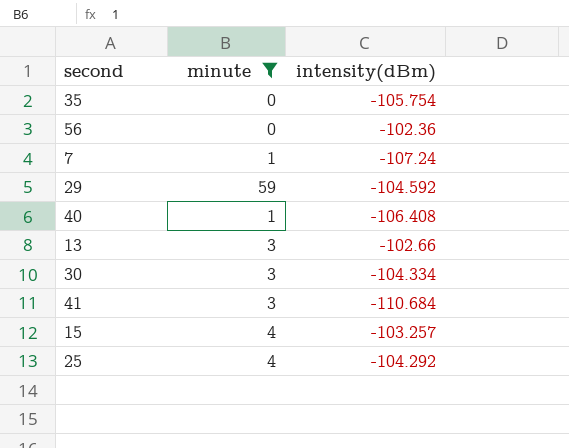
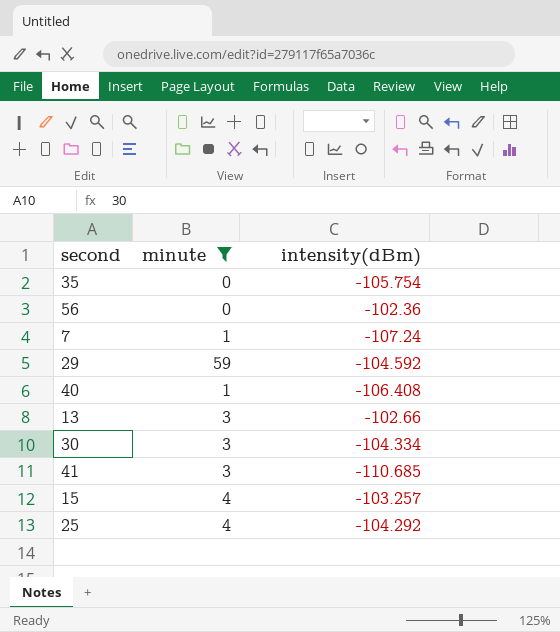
41 | intensity(dBm): -110.684 -> -110.685

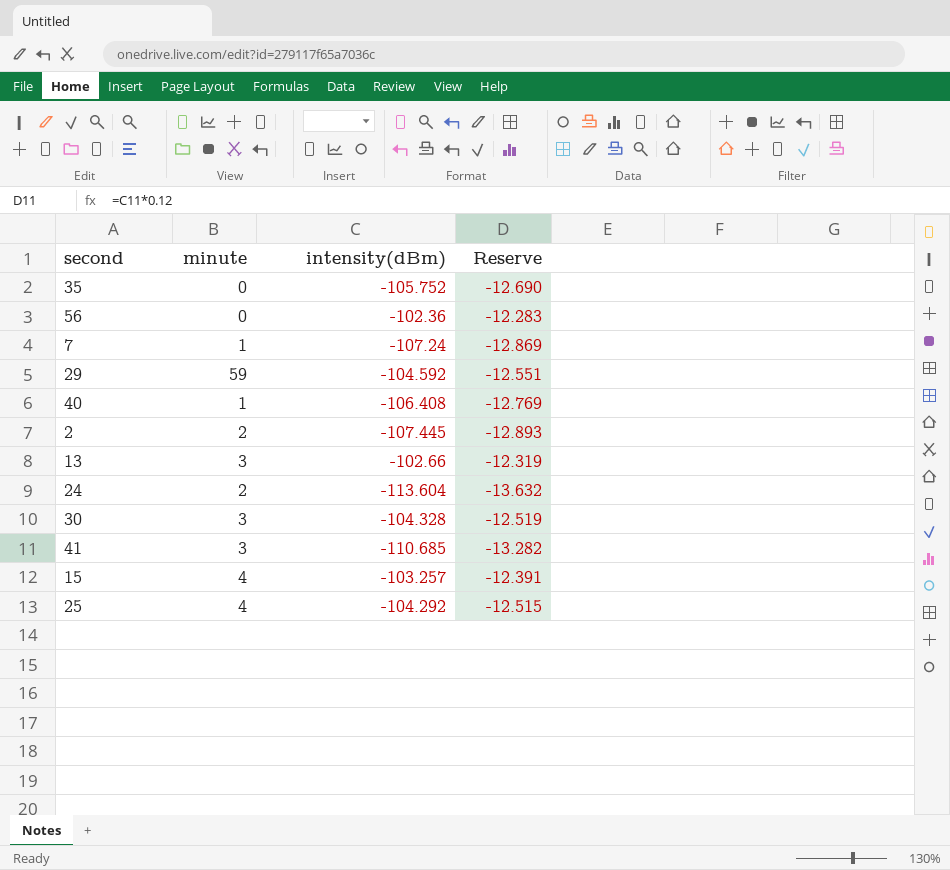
filter: minute != 2 -> none
column Reserve | formula: none -> [intensity(dBm)] * 0.12
35 | intensity(dBm): -105.754 -> -105.752
30 | intensity(dBm): -104.334 -> -104.328

